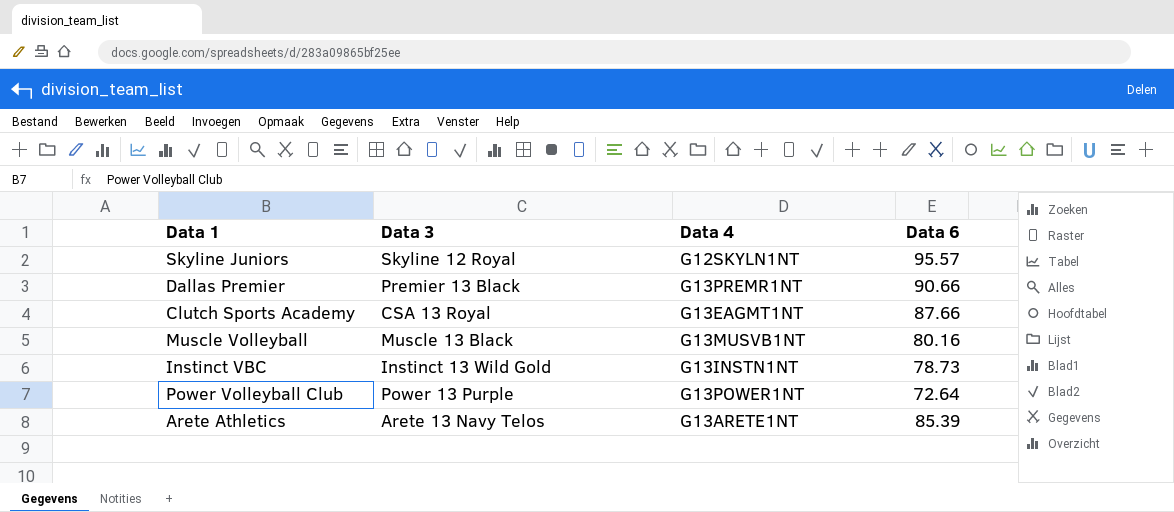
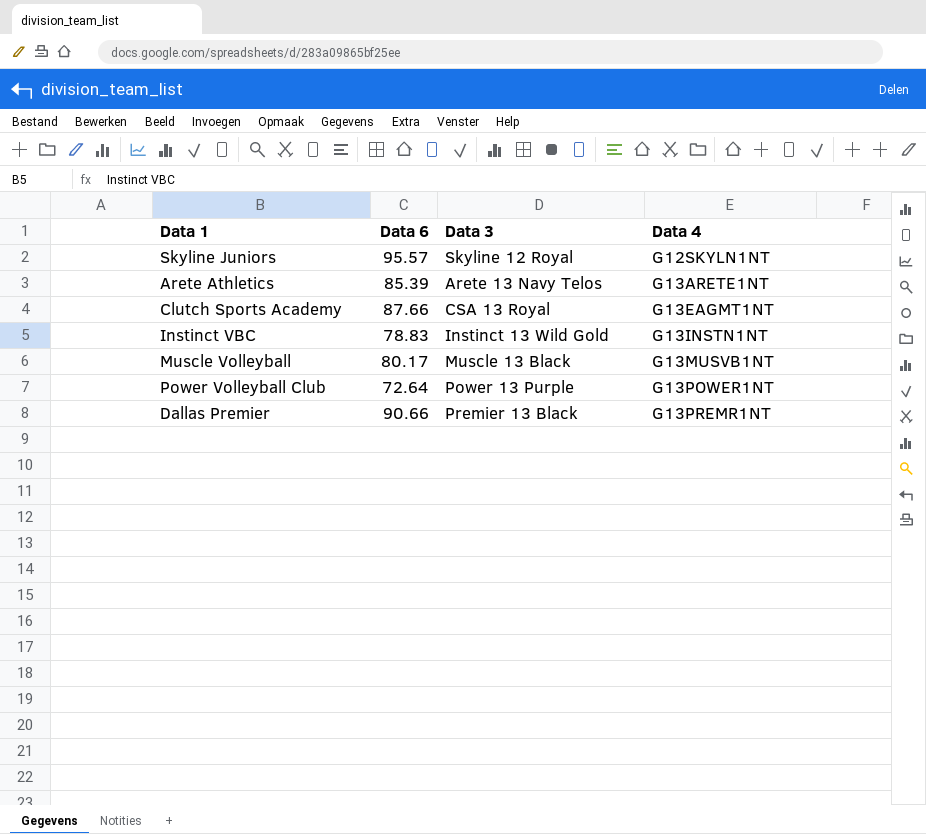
row order: none -> Data 4 ascending
column Data 6 | position: 4 -> 2
Instinct VBC | Data 6: 78.73 -> 78.83
Muscle Volleyball | Data 6: 80.16 -> 80.17

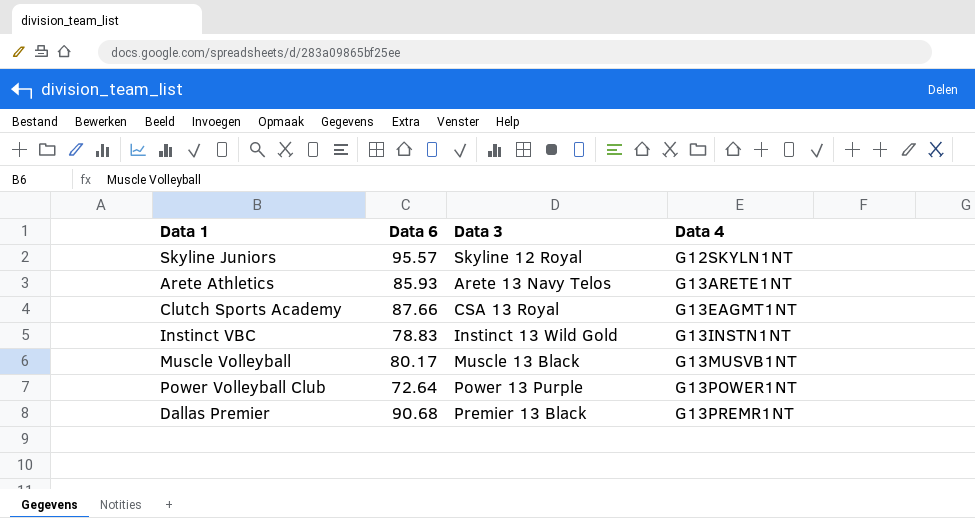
Arete Athletics | Data 6: 85.39 -> 85.93
Dallas Premier | Data 6: 90.66 -> 90.68

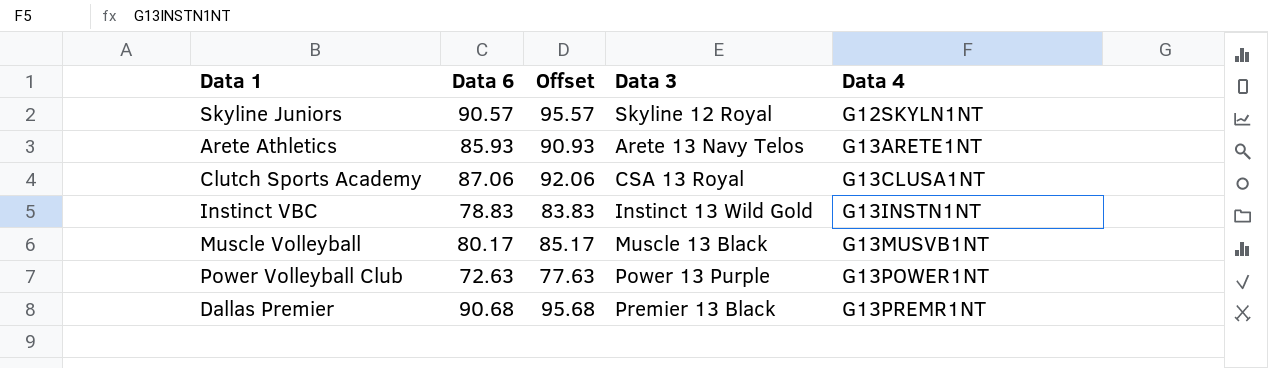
column Offset | formula: none -> [Data 6] + 5
Skyline Juniors | Data 6: 95.57 -> 90.57
Clutch Sports Academy | Data 6: 87.66 -> 87.06
Clutch Sports Academy | Data 4: G13EAGMT1NT -> G13CLUSA1NT
Power Volleyball Club | Data 6: 72.64 -> 72.63

